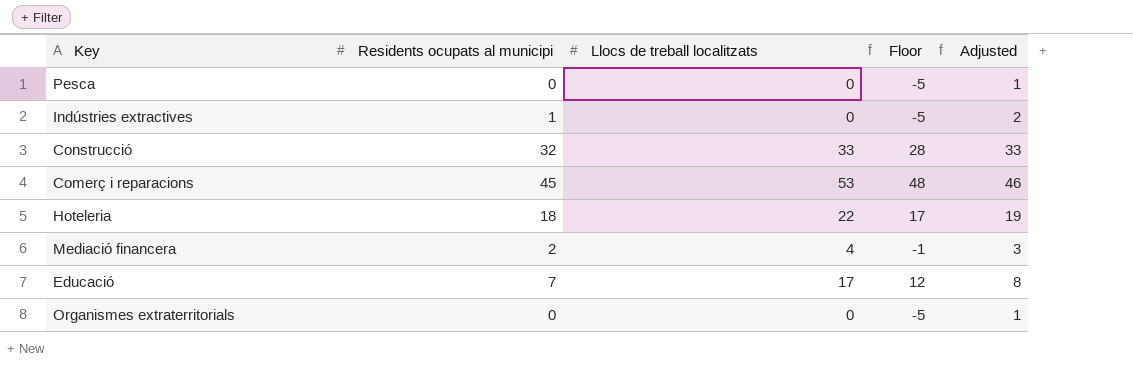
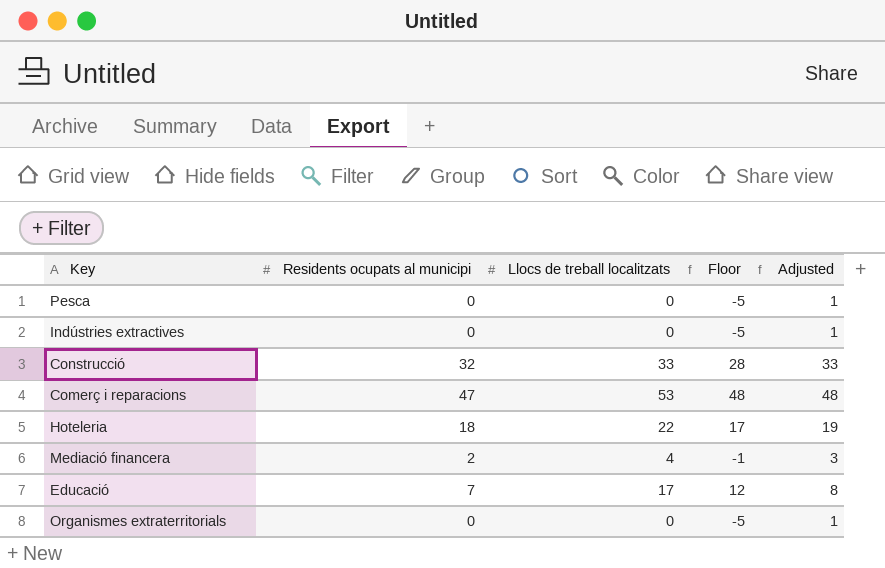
Indústries extractives | Residents ocupats al municipi: 1 -> 0
Indústries extractives | Adjusted: 2 -> 1
Comerç i reparacions | Residents ocupats al municipi: 45 -> 47
Comerç i reparacions | Adjusted: 46 -> 48

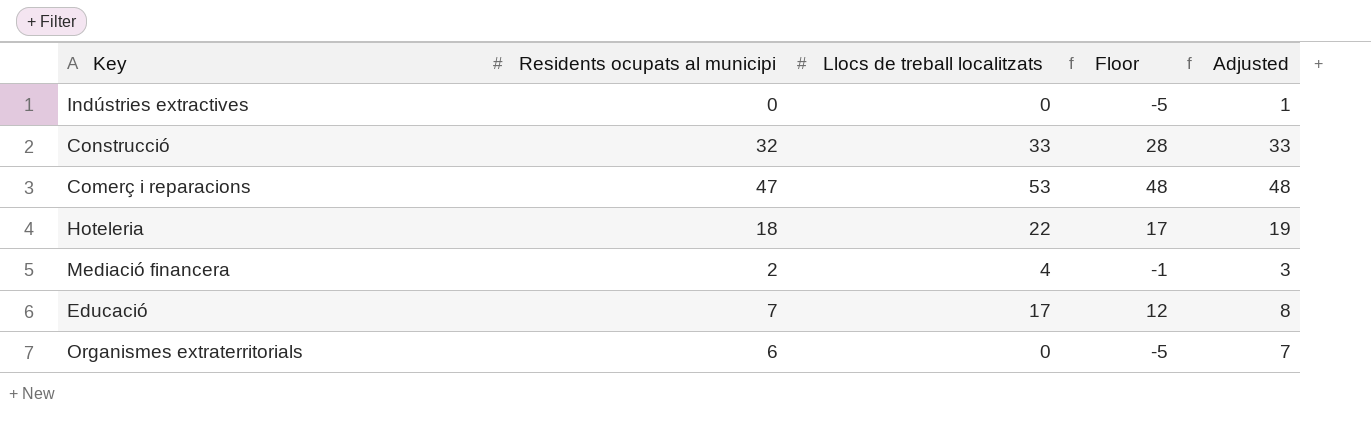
row Pesca: 0 | 0 | -5 | 1 -> none
Organismes extraterritorials | Residents ocupats al municipi: 0 -> 6
Organismes extraterritorials | Adjusted: 1 -> 7

